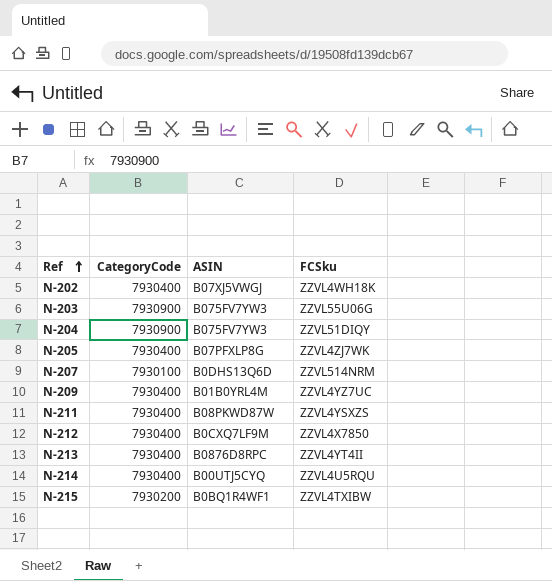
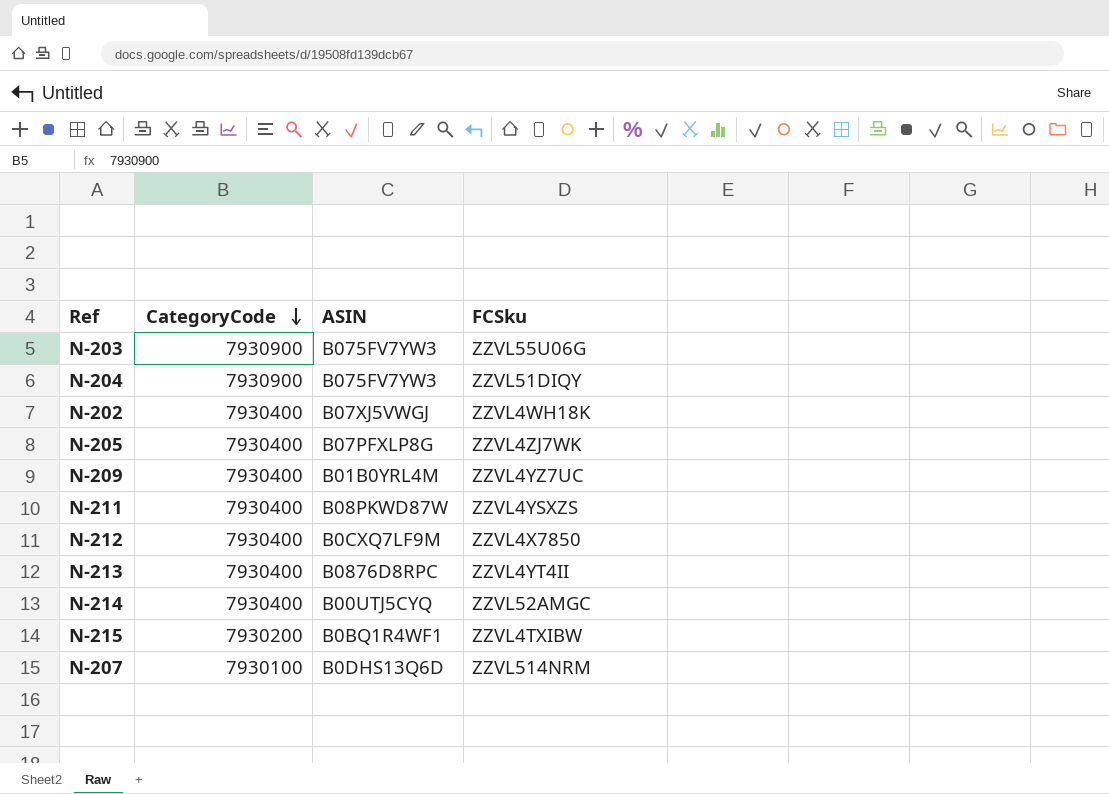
row order: Ref ascending -> CategoryCode descending
N-214 | FCSku: ZZVL4U5RQU -> ZZVL52AMGC

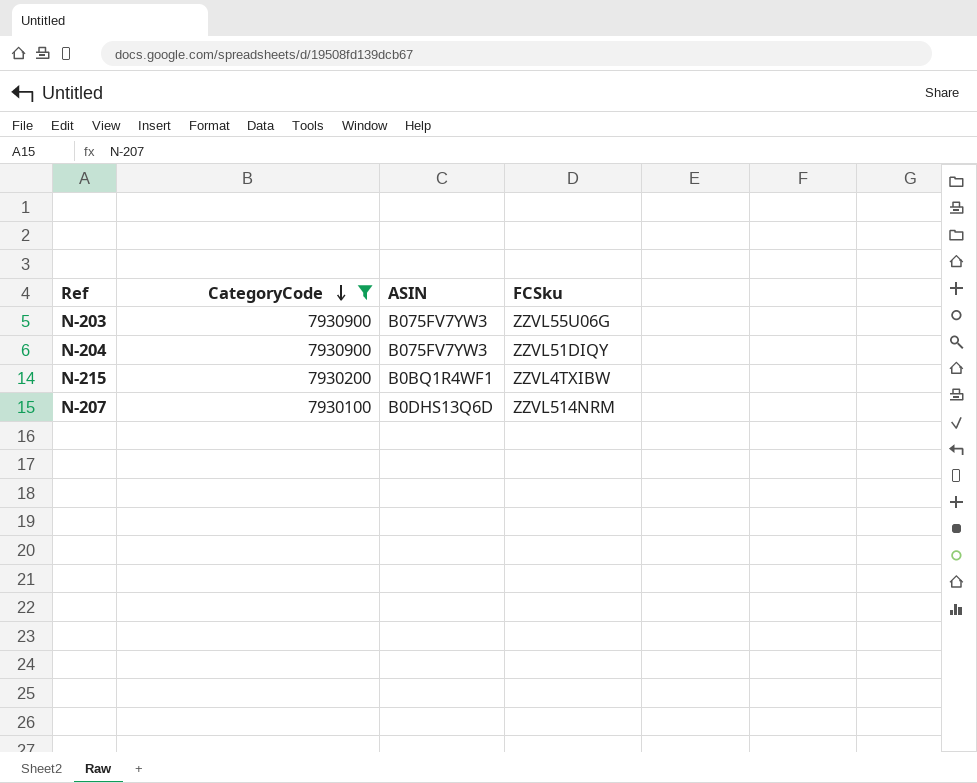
filter: none -> CategoryCode != 7930400

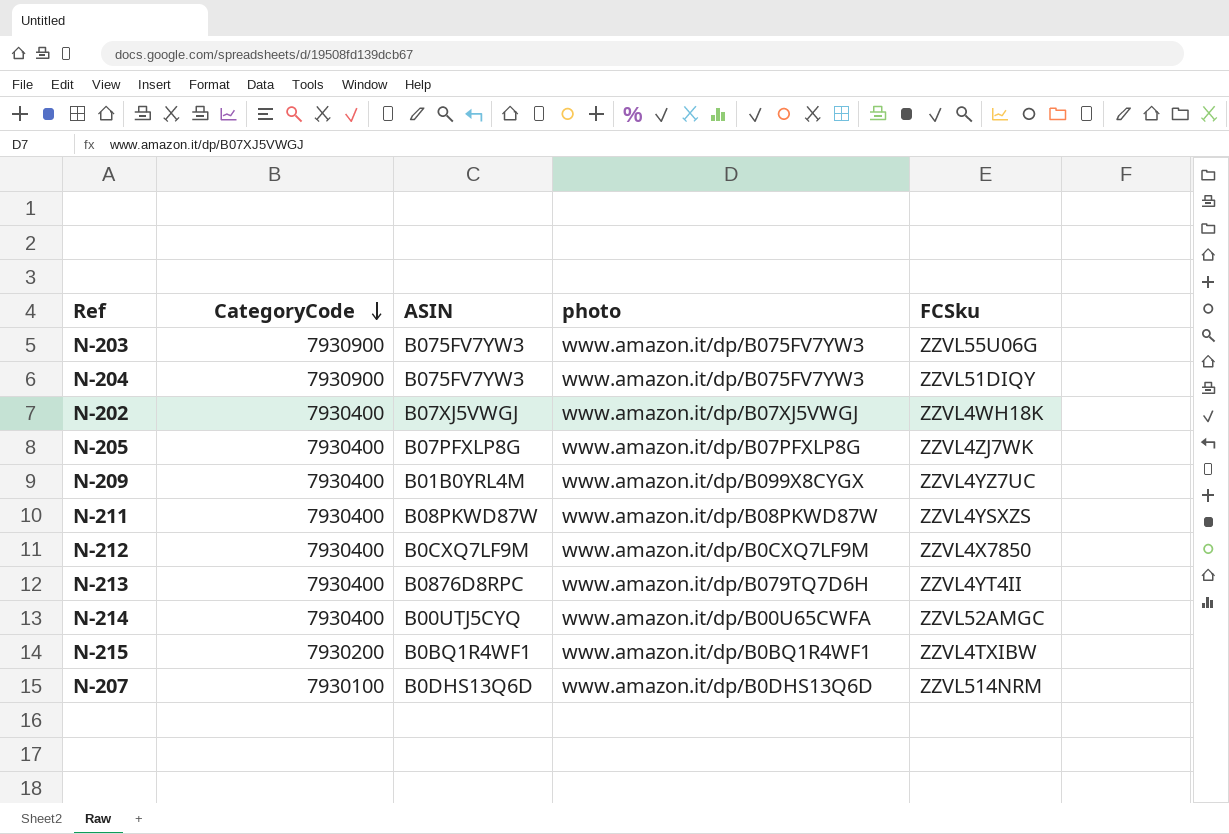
filter: CategoryCode != 7930400 -> none
column photo | position: none -> 4

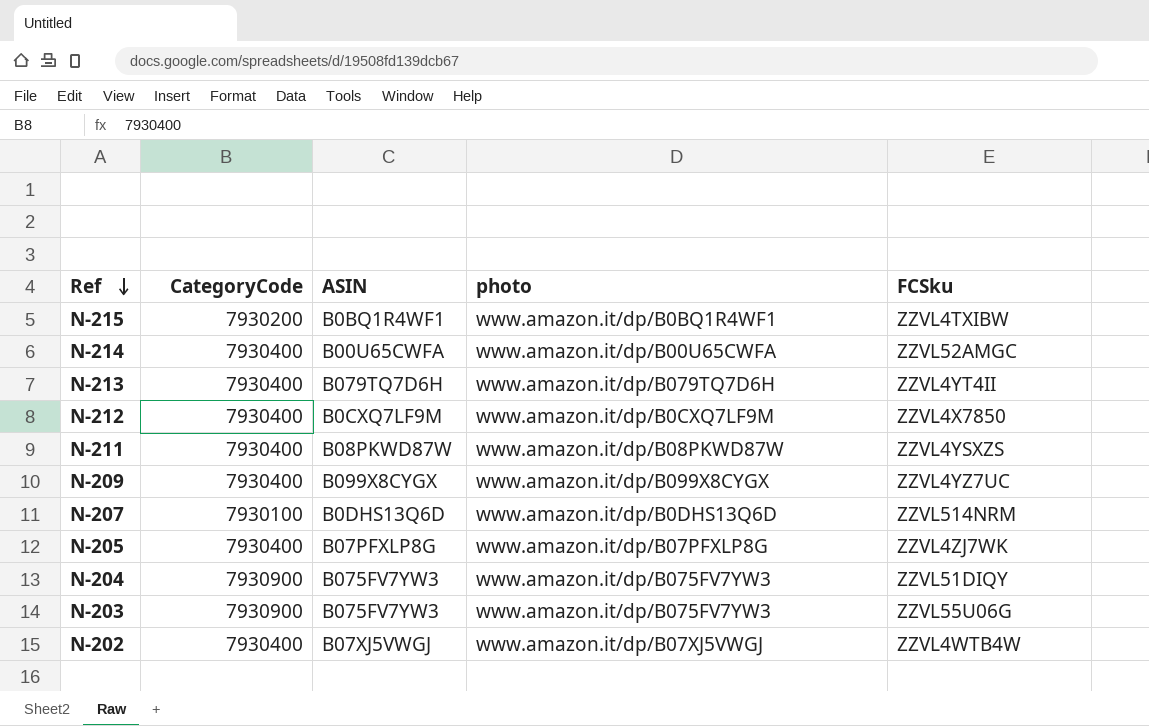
row order: CategoryCode descending -> Ref descending
N-214 | ASIN: B00UTJ5CYQ -> B00U65CWFA
N-213 | ASIN: B0876D8RPC -> B079TQ7D6H
N-209 | ASIN: B01B0YRL4M -> B099X8CYGX
N-202 | FCSku: ZZVL4WH18K -> ZZVL4WTB4W

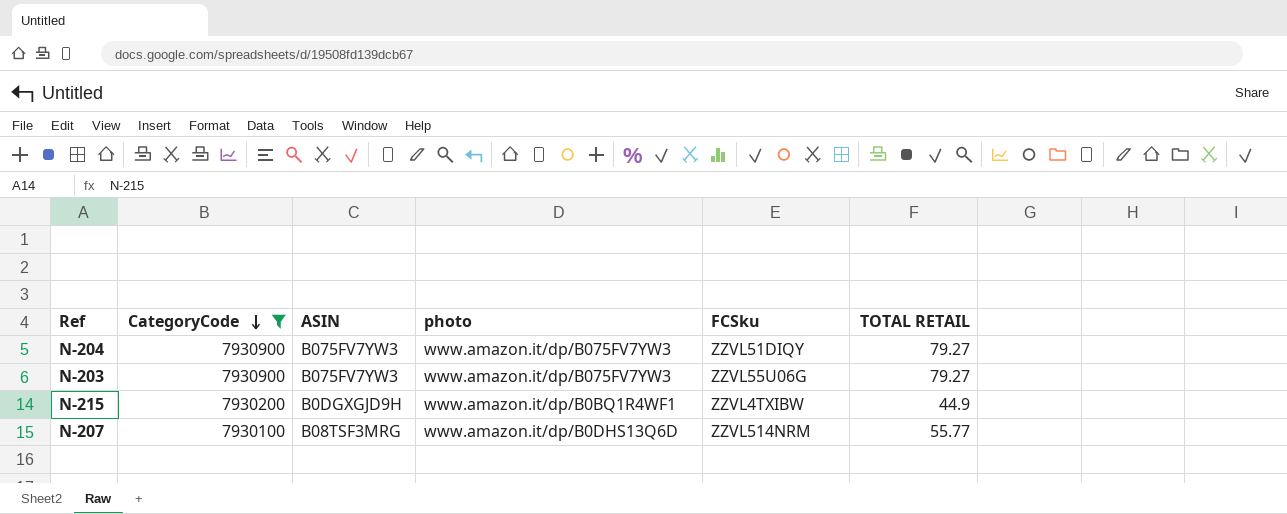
filter: none -> CategoryCode != 7930400
row order: Ref descending -> CategoryCode descending
column TOTAL RETAIL | position: none -> 6
N-215 | ASIN: B0BQ1R4WF1 -> B0DGXGJD9H
N-207 | ASIN: B0DHS13Q6D -> B08TSF3MRG

